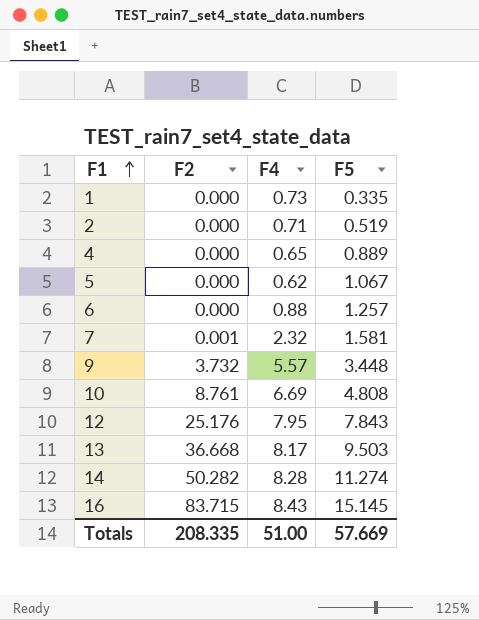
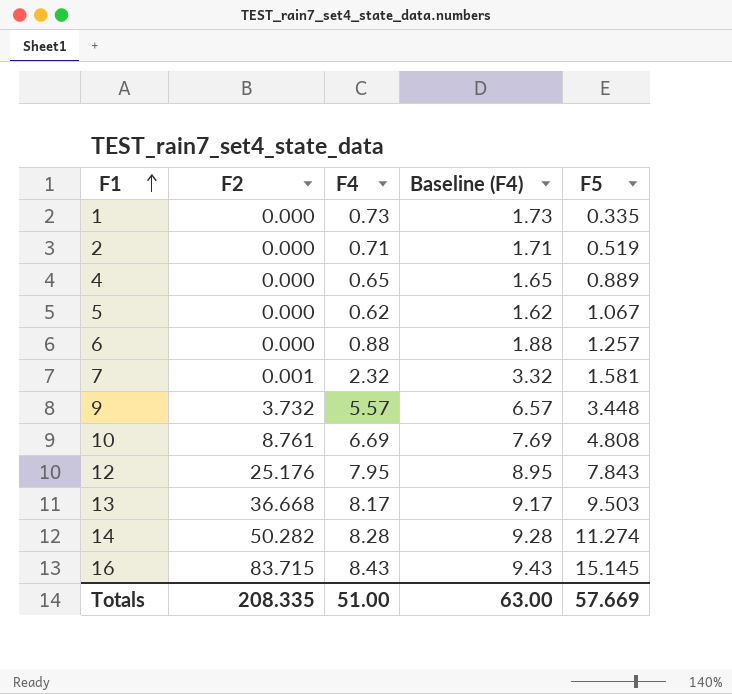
column Baseline (F4) | formula: none -> [F4] + 1

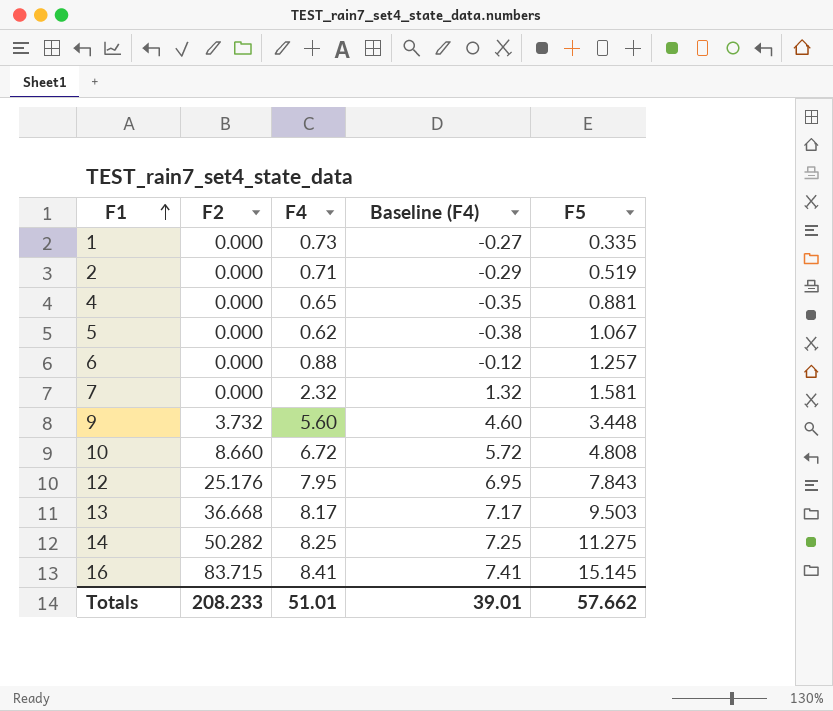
column Baseline (F4) | formula: [F4] + 1 -> [F4] - 1
4 | F5: 0.889 -> 0.881
7 | F2: 0.001 -> 0.000
9 | F4: 5.57 -> 5.60
10 | F2: 8.761 -> 8.660
10 | F4: 6.69 -> 6.72
14 | F4: 8.28 -> 8.25
14 | F5: 11.274 -> 11.275
16 | F4: 8.43 -> 8.41
Totals | F2: 208.335 -> 208.233
Totals | F4: 51.00 -> 51.01
Totals | Baseline (F4): 63.00 -> 39.01
Totals | F5: 57.669 -> 57.662

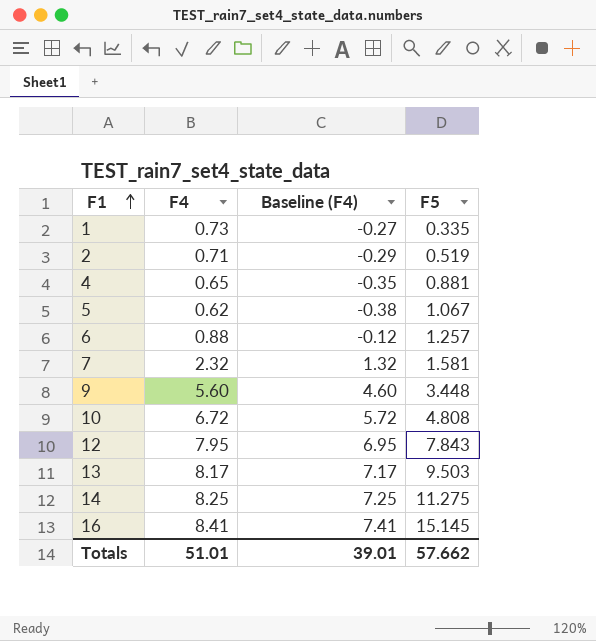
column F2 | position: 2 -> none

